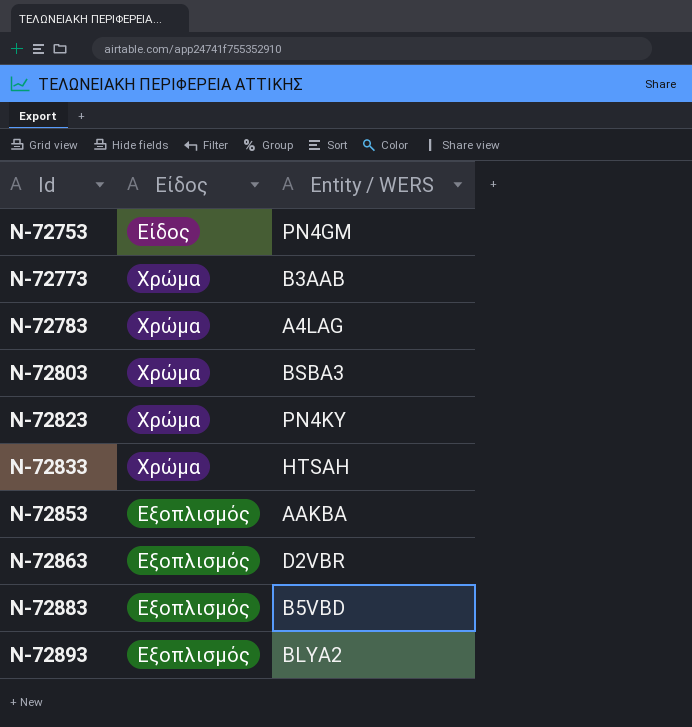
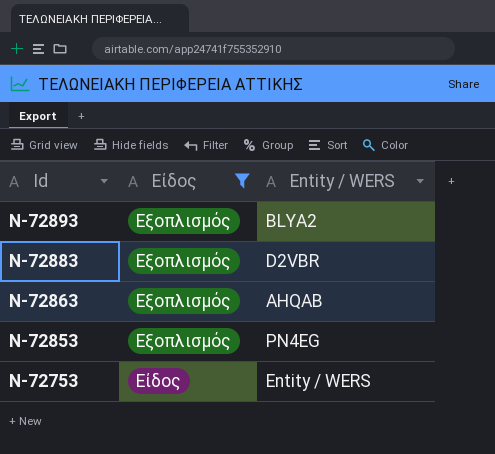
filter: none -> Είδος != Χρώμα
row order: Id ascending -> Id descending
N-72883 | Entity / WERS: B5VBD -> D2VBR
N-72863 | Entity / WERS: D2VBR -> AHQAB
N-72853 | Entity / WERS: AAKBA -> PN4EG
N-72753 | Entity / WERS: PN4GM -> Entity / WERS

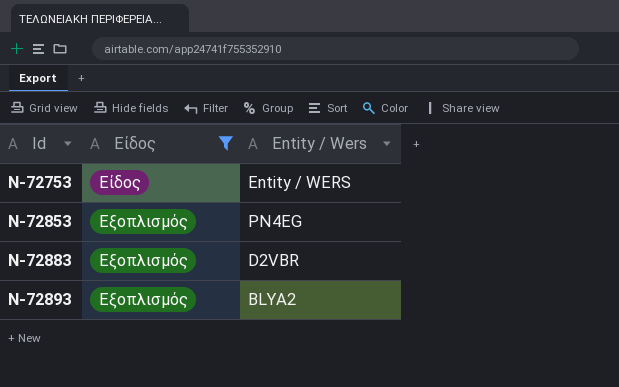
row order: Id descending -> Id ascending
column name: Entity / WERS -> Entity / Wers
row N-72863: Εξοπλισμός | AHQAB -> none

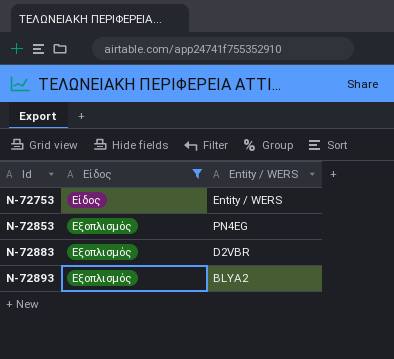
column name: Entity / Wers -> Entity / WERS

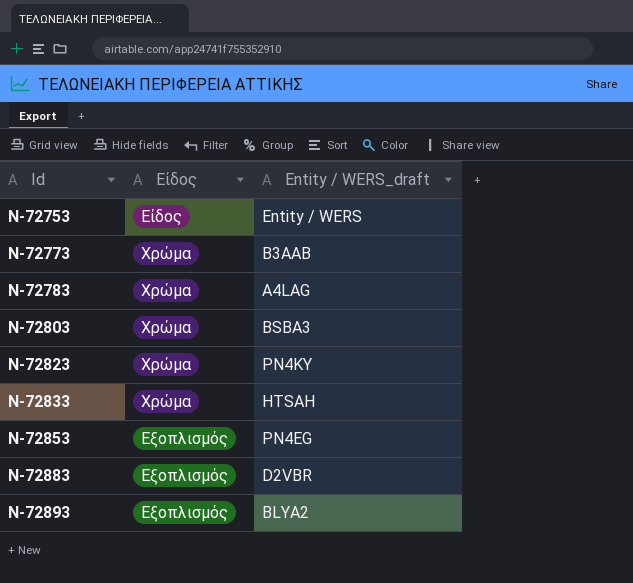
filter: Είδος != Χρώμα -> none
column name: Entity / WERS -> Entity / WERS_draft

